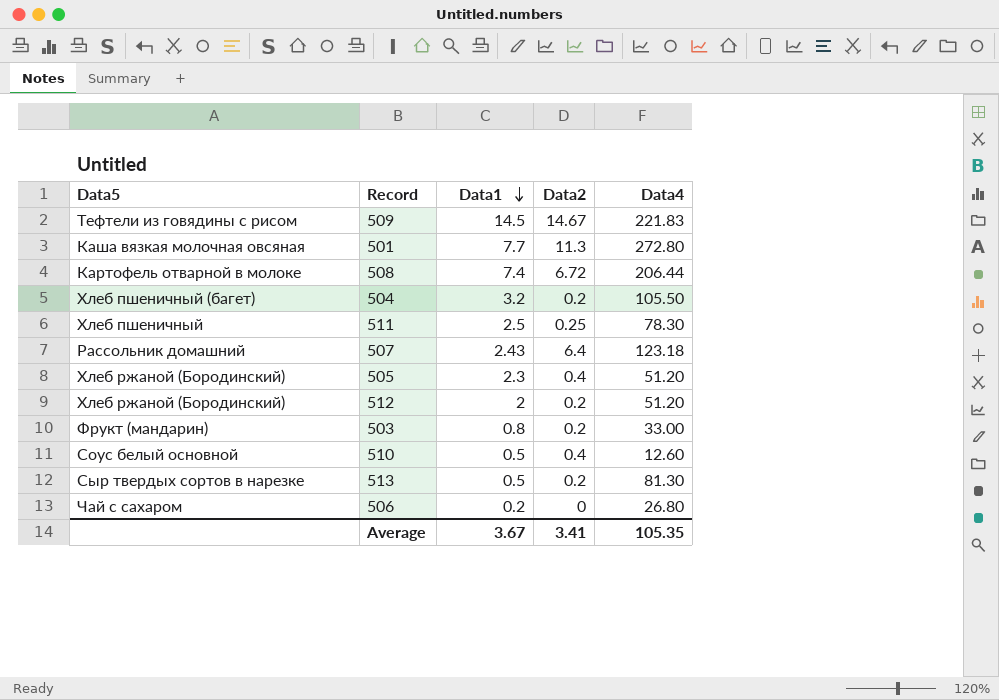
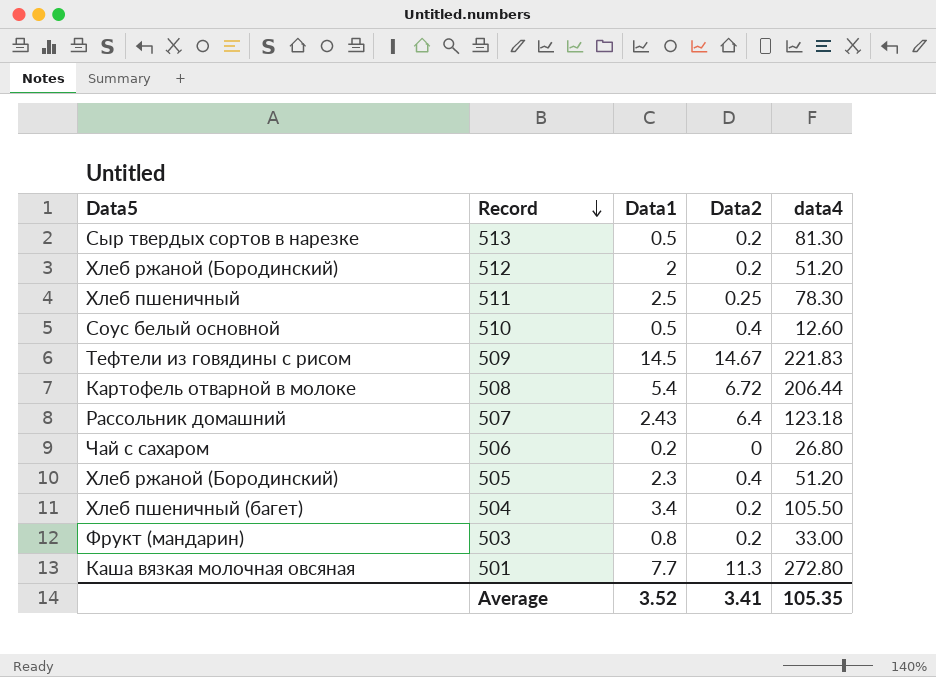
row order: Data1 descending -> Record descending
column name: Data4 -> data4
508 | Data1: 7.4 -> 5.4
504 | Data1: 3.2 -> 3.4
Average | Data1: 3.67 -> 3.52

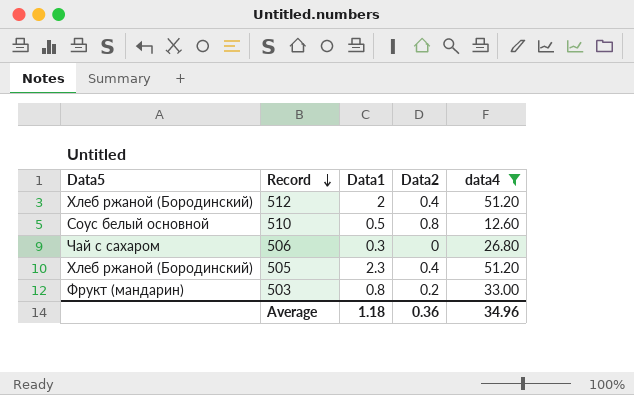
filter: none -> data4 <= 51.20
512 | Data2: 0.2 -> 0.4
510 | Data2: 0.4 -> 0.8
506 | Data1: 0.2 -> 0.3
Average | Data1: 3.52 -> 1.18
Average | Data2: 3.41 -> 0.36
Average | data4: 105.35 -> 34.96

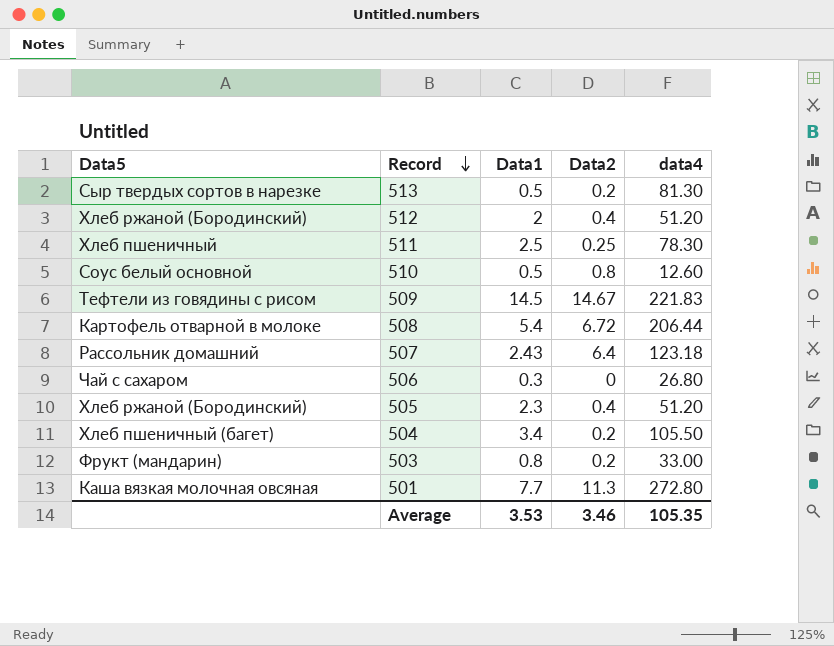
filter: data4 <= 51.20 -> none
Average | Data1: 1.18 -> 3.53
Average | Data2: 0.36 -> 3.46
Average | data4: 34.96 -> 105.35

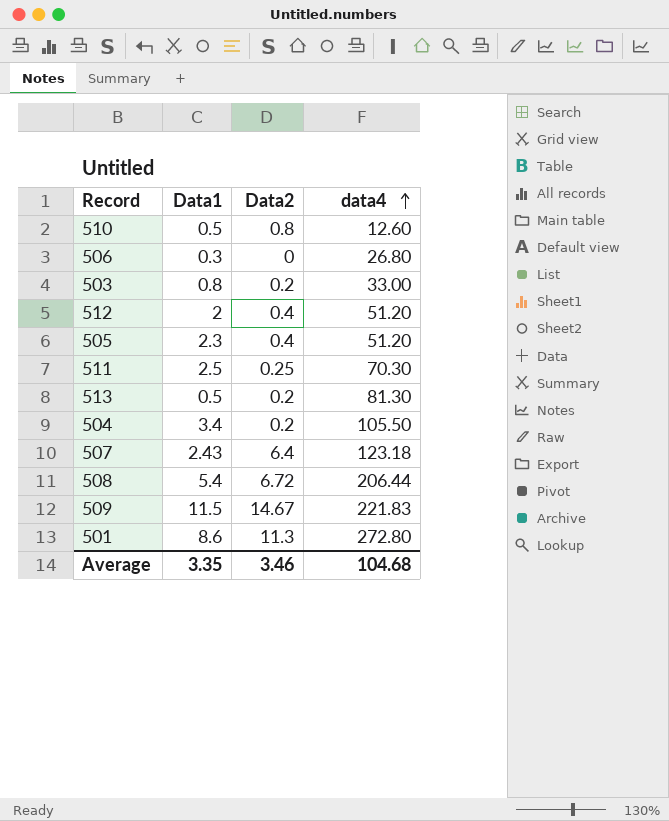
row order: Record descending -> data4 ascending
column Data5 | position: 1 -> none
511 | data4: 78.30 -> 70.30
509 | Data1: 14.5 -> 11.5
501 | Data1: 7.7 -> 8.6
Average | Data1: 3.53 -> 3.35
Average | data4: 105.35 -> 104.68

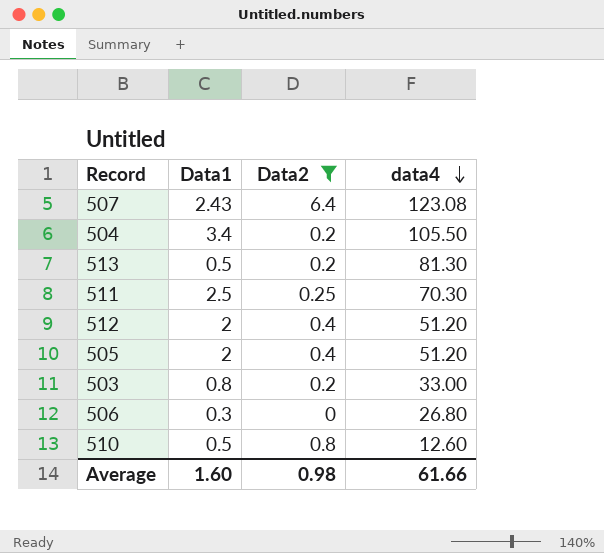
filter: none -> Data2 <= 6.4
row order: data4 ascending -> data4 descending
507 | data4: 123.18 -> 123.08
505 | Data1: 2.3 -> 2
Average | Data1: 3.35 -> 1.60
Average | Data2: 3.46 -> 0.98
Average | data4: 104.68 -> 61.66

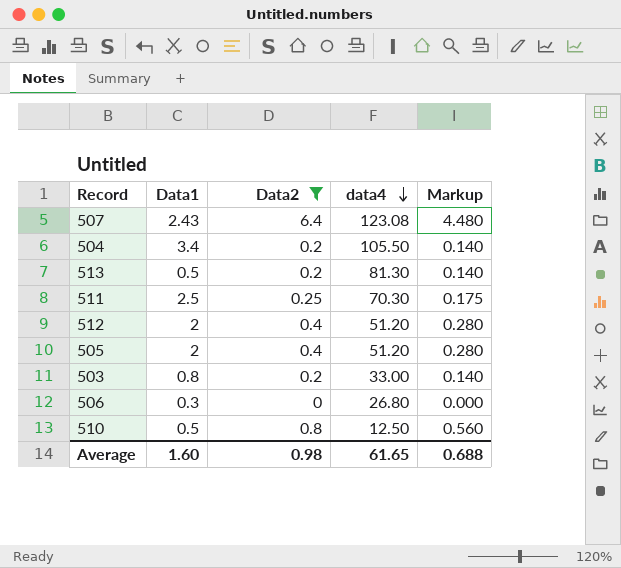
column Markup | formula: none -> [Data2] * 0.7
510 | data4: 12.60 -> 12.50
Average | data4: 61.66 -> 61.65

